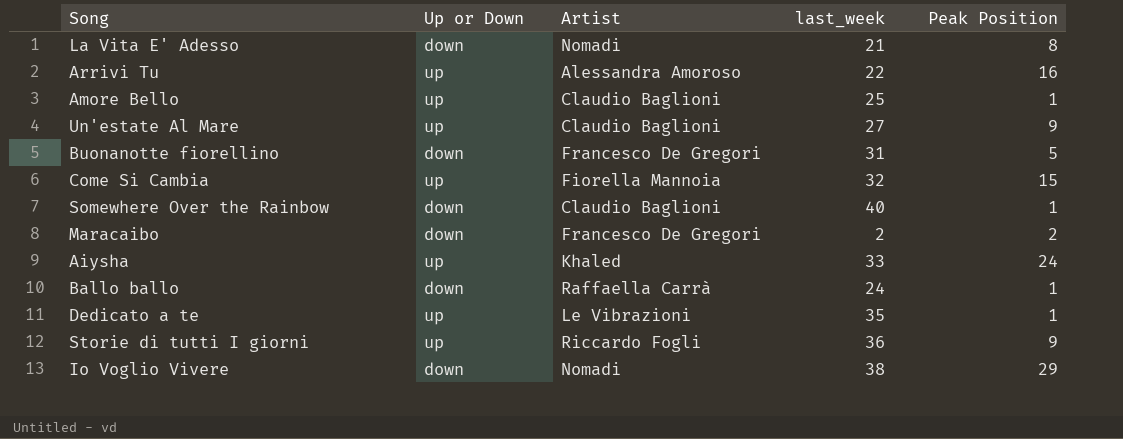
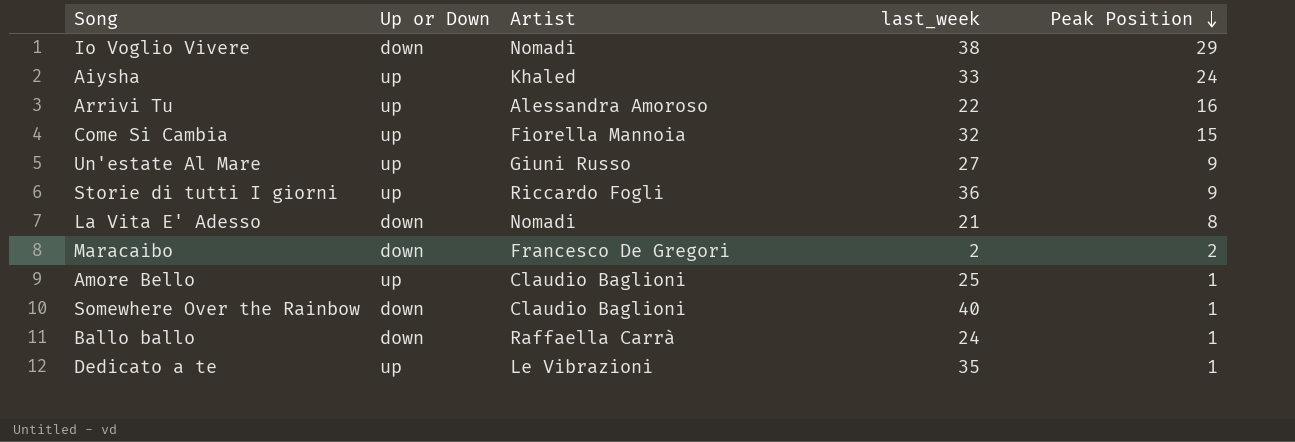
row order: none -> Peak Position descending
row Buonanotte fiorellino: down | Francesco De Gregori | 31 | 5 -> none
Un'estate Al Mare | Artist: Claudio Baglioni -> Giuni Russo

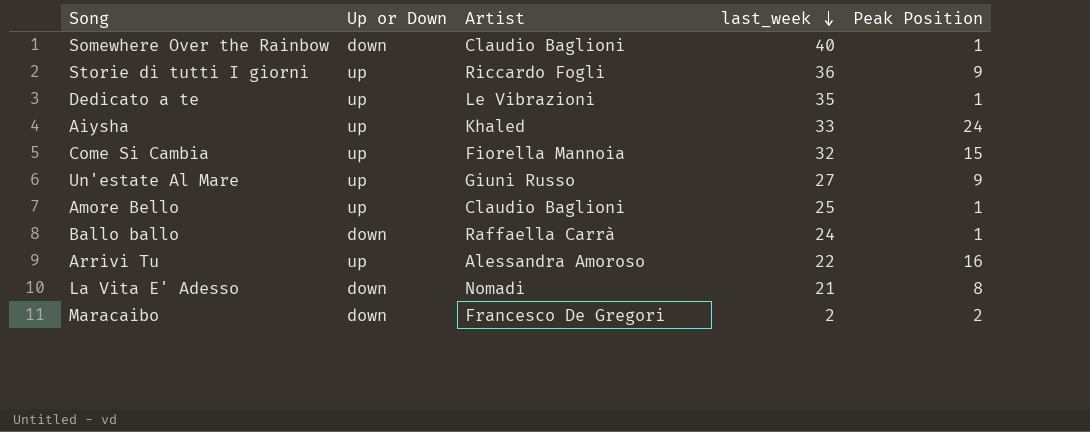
row order: Peak Position descending -> last_week descending
row Io Voglio Vivere: down | Nomadi | 38 | 29 -> none

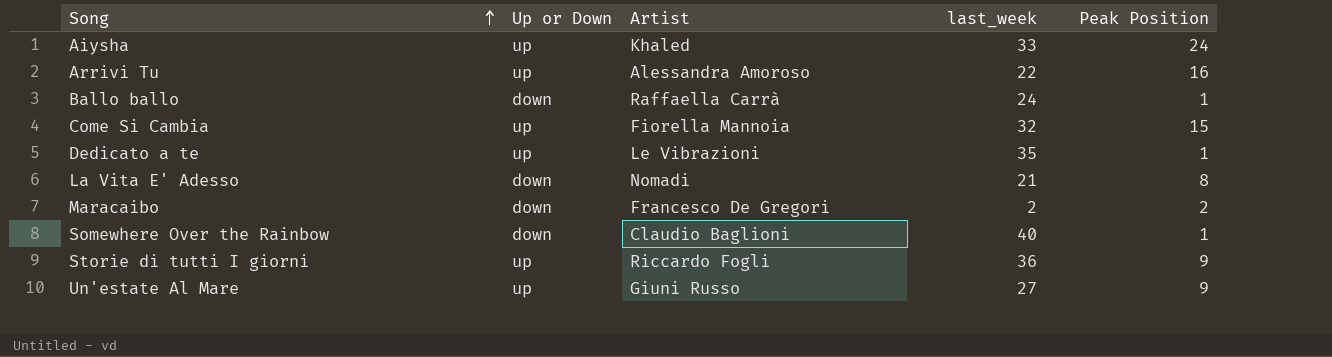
row order: last_week descending -> Song ascending
row Amore Bello: up | Claudio Baglioni | 25 | 1 -> none

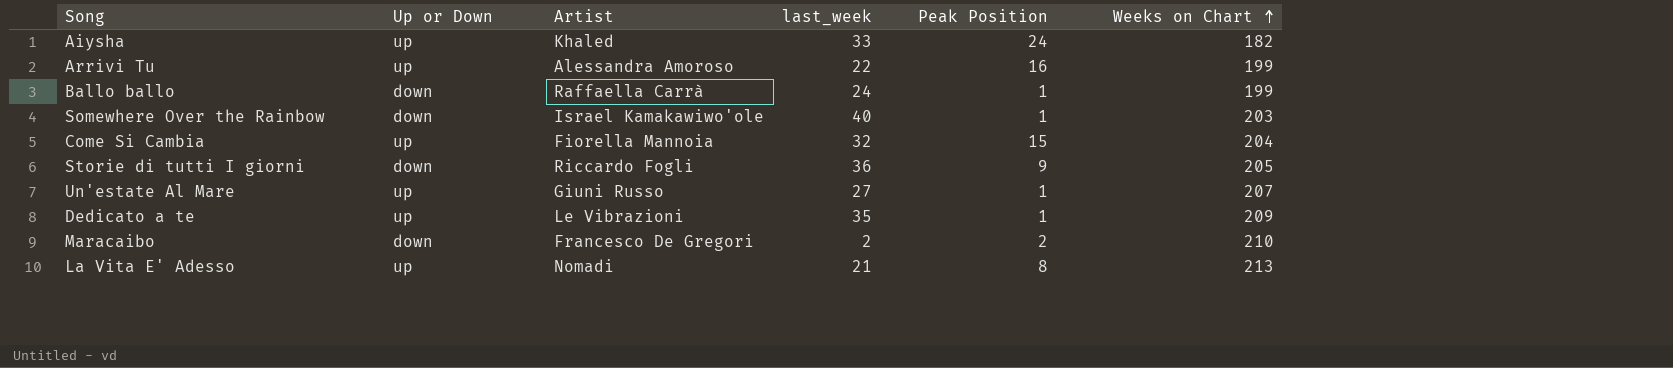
row order: Song ascending -> Weeks on Chart ascending
column Weeks on Chart | position: none -> 6
Somewhere Over the Rainbow | Artist: Claudio Baglioni -> Israel Kamakawiwo'ole
Storie di tutti I giorni | Up or Down: up -> down
Un'estate Al Mare | Peak Position: 9 -> 1
La Vita E' Adesso | Up or Down: down -> up

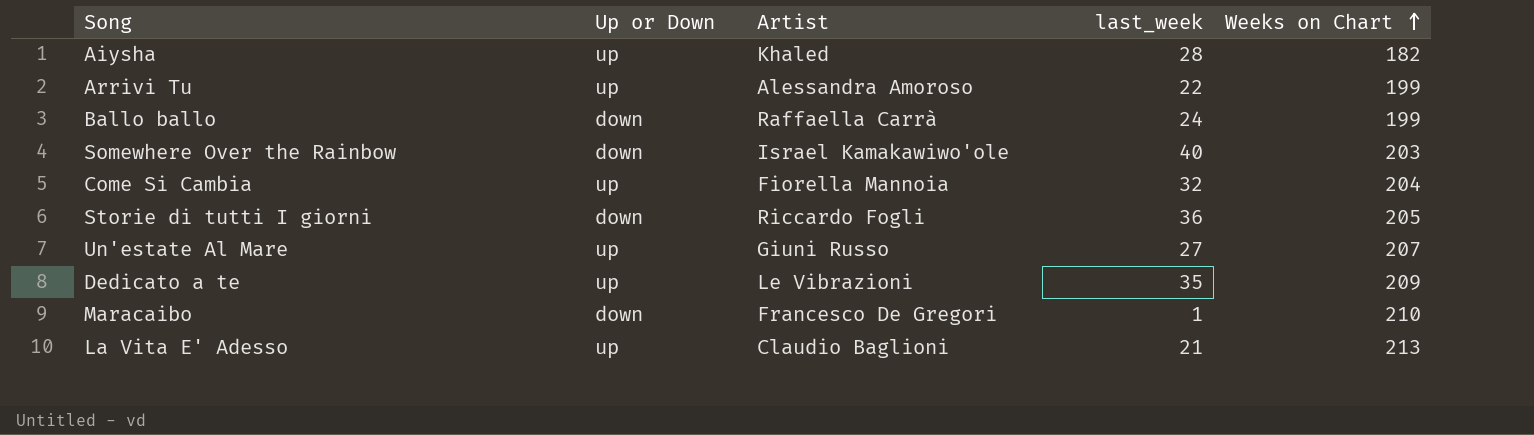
column Peak Position | position: 5 -> none
Aiysha | last_week: 33 -> 28
Maracaibo | last_week: 2 -> 1
La Vita E' Adesso | Artist: Nomadi -> Claudio Baglioni

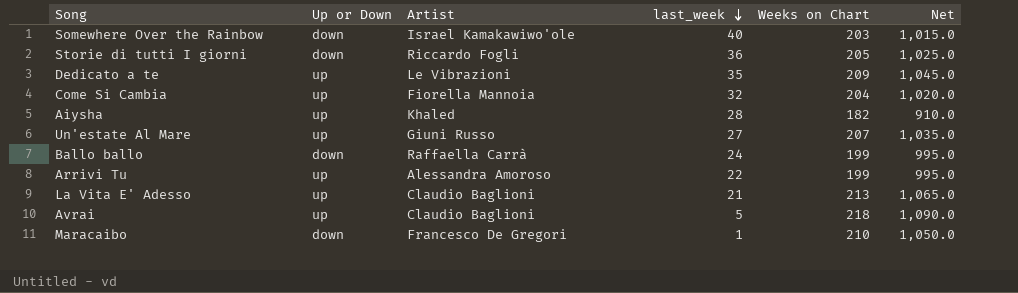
row order: Weeks on Chart ascending -> last_week descending
column Net | formula: none -> [Weeks on Chart] * 5
row Avrai: none -> up | Claudio Baglioni | 5 | 218 | 1,090.0

